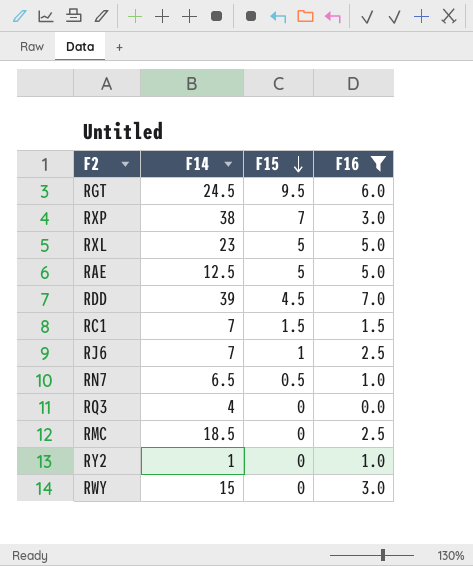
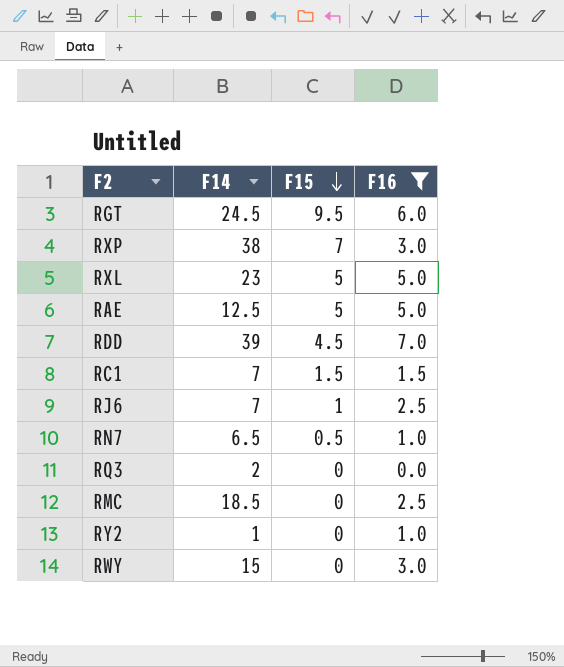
RQ3 | F14: 4 -> 2

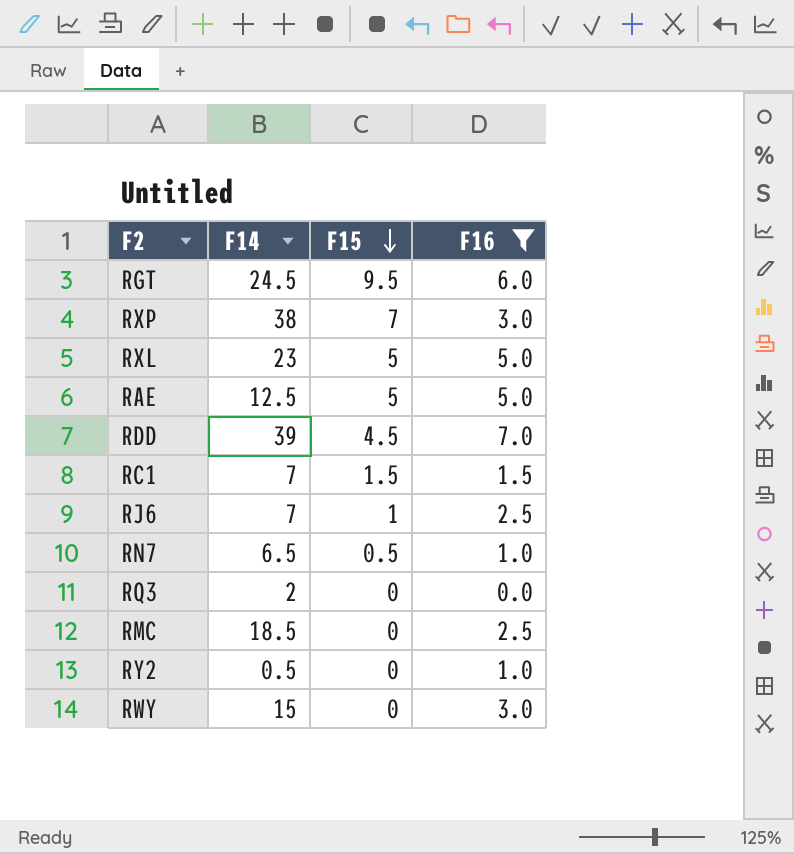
RY2 | F14: 1 -> 0.5

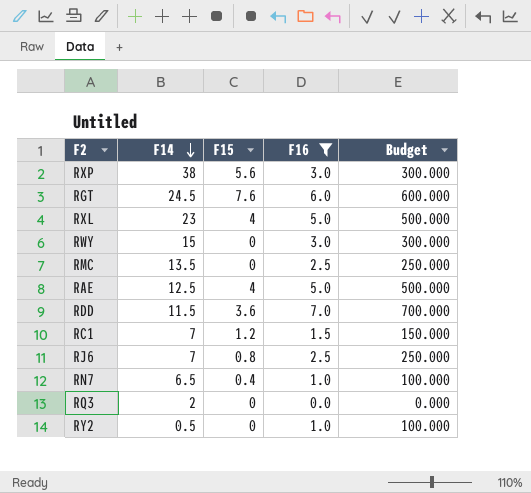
row order: F15 descending -> F14 descending
column Budget | formula: none -> [F16] * 100
RXP | F15: 7 -> 5.6
RGT | F15: 9.5 -> 7.6
RXL | F15: 5 -> 4
RMC | F14: 18.5 -> 13.5
RAE | F15: 5 -> 4
RDD | F14: 39 -> 11.5
RDD | F15: 4.5 -> 3.6
RC1 | F15: 1.5 -> 1.2
RJ6 | F15: 1 -> 0.8
RN7 | F15: 0.5 -> 0.4

